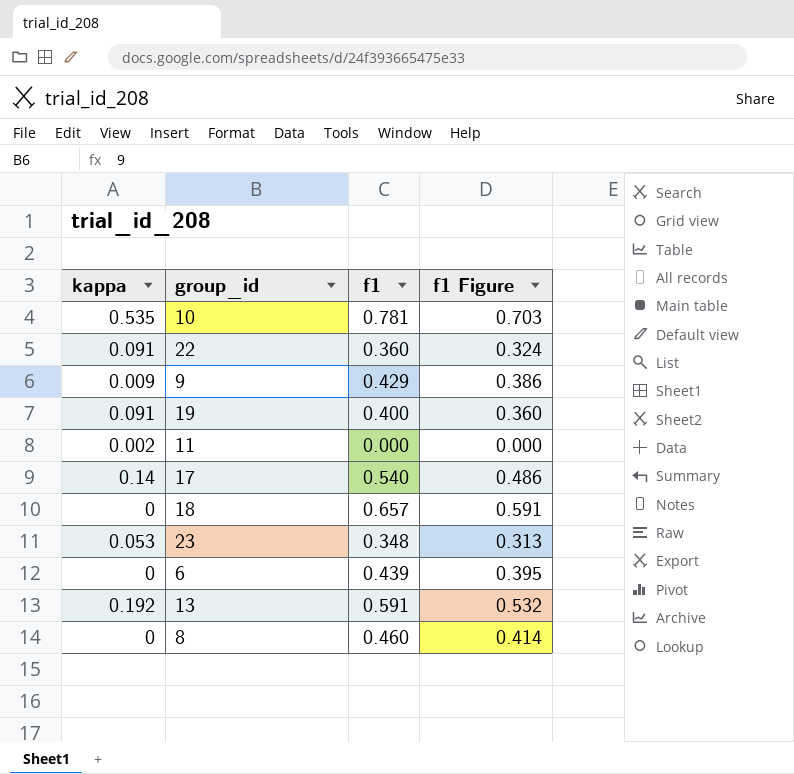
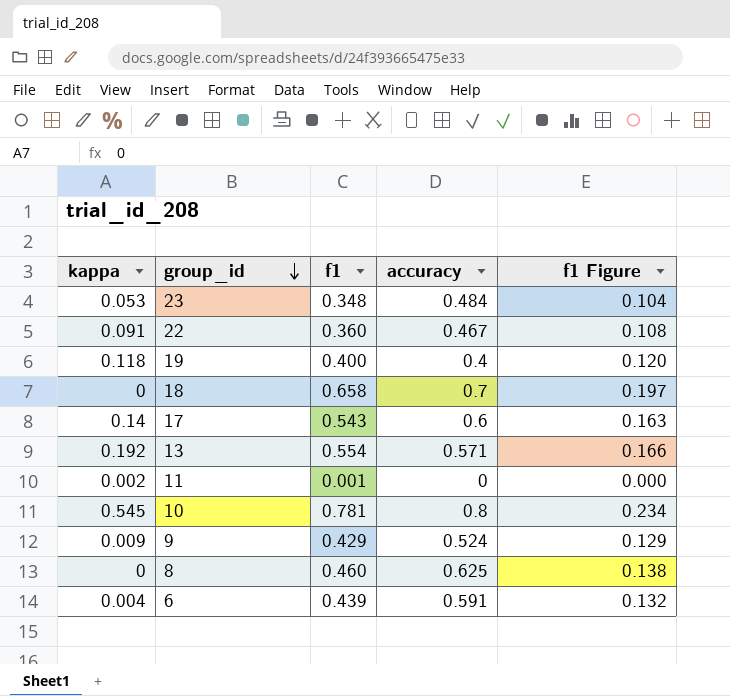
row order: none -> group_id descending
column accuracy | position: none -> 4
column f1 Figure | formula: [f1] * 0.9 -> [f1] * 0.3
19 | kappa: 0.091 -> 0.118
18 | f1: 0.657 -> 0.658
17 | f1: 0.540 -> 0.543
13 | f1: 0.591 -> 0.554
11 | f1: 0.000 -> 0.001
10 | kappa: 0.535 -> 0.545
6 | kappa: 0 -> 0.004

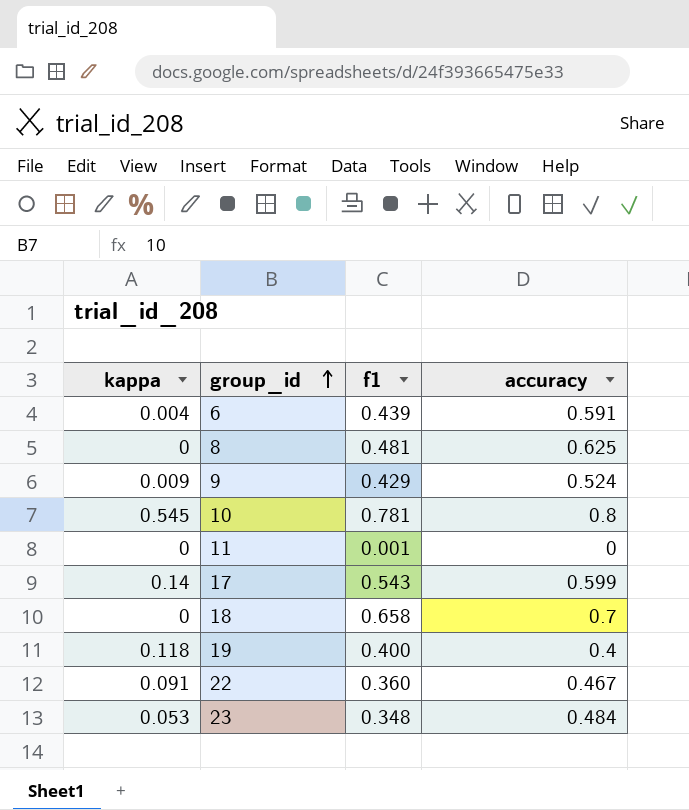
row order: group_id descending -> group_id ascending
column f1 Figure | formula: [f1] * 0.3 -> none
row 13: 0.192 | 0.554 | 0.571 | 0.166 -> none
8 | f1: 0.460 -> 0.481
11 | kappa: 0.002 -> 0
17 | accuracy: 0.6 -> 0.599

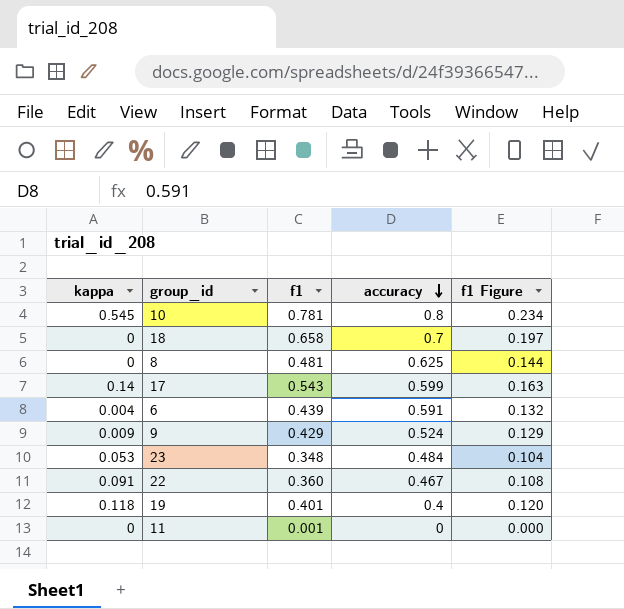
row order: group_id ascending -> accuracy descending
column f1 Figure | formula: none -> [f1] * 0.3
19 | f1: 0.400 -> 0.401

